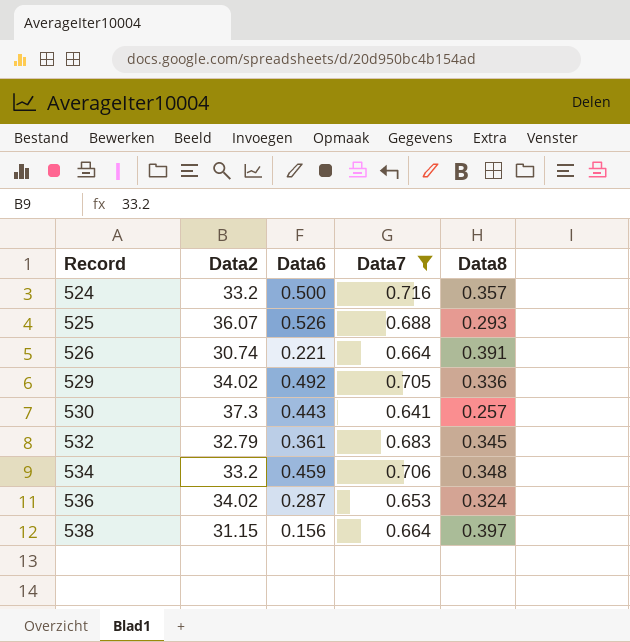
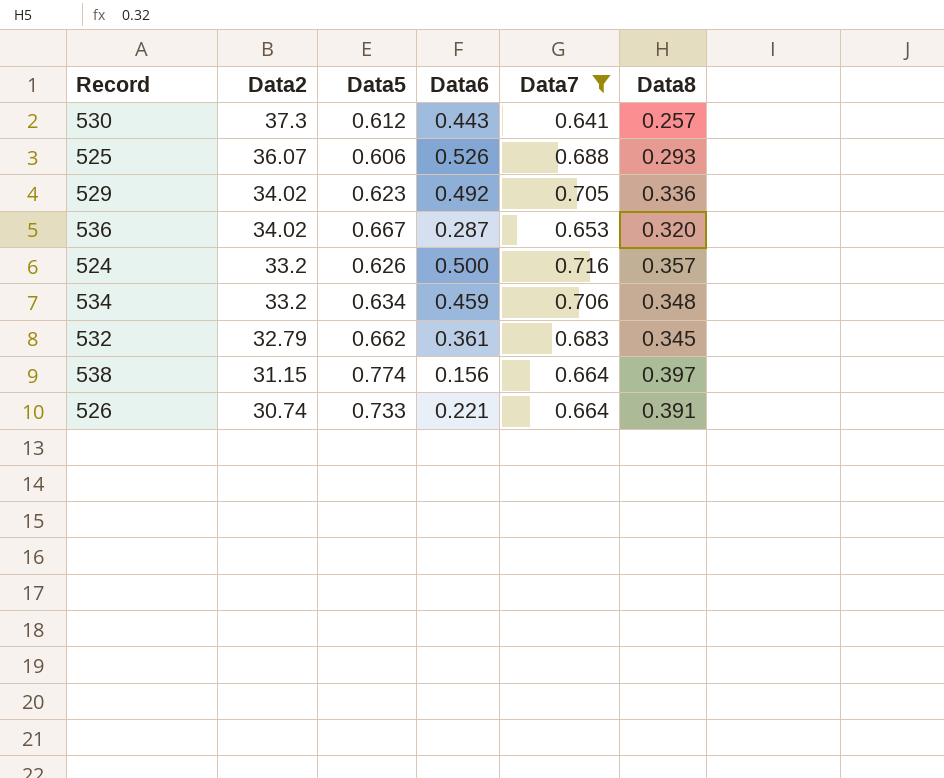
row order: Record ascending -> Data2 descending
column Data5 | position: none -> 3
536 | Data8: 0.324 -> 0.320

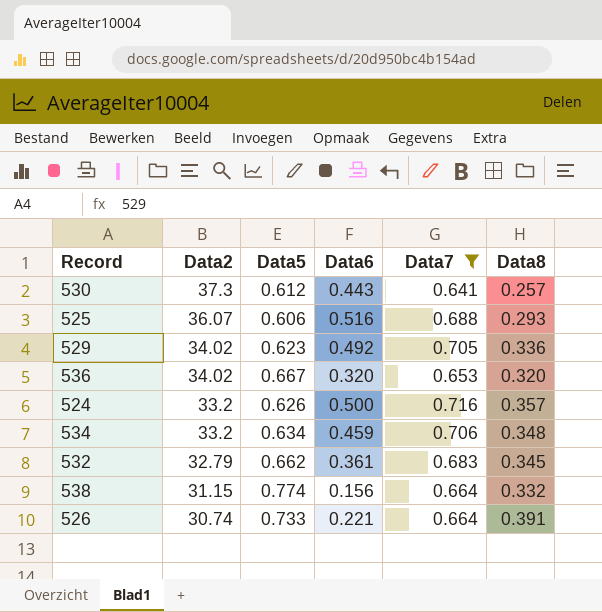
525 | Data6: 0.526 -> 0.516
536 | Data6: 0.287 -> 0.320
538 | Data8: 0.397 -> 0.332

